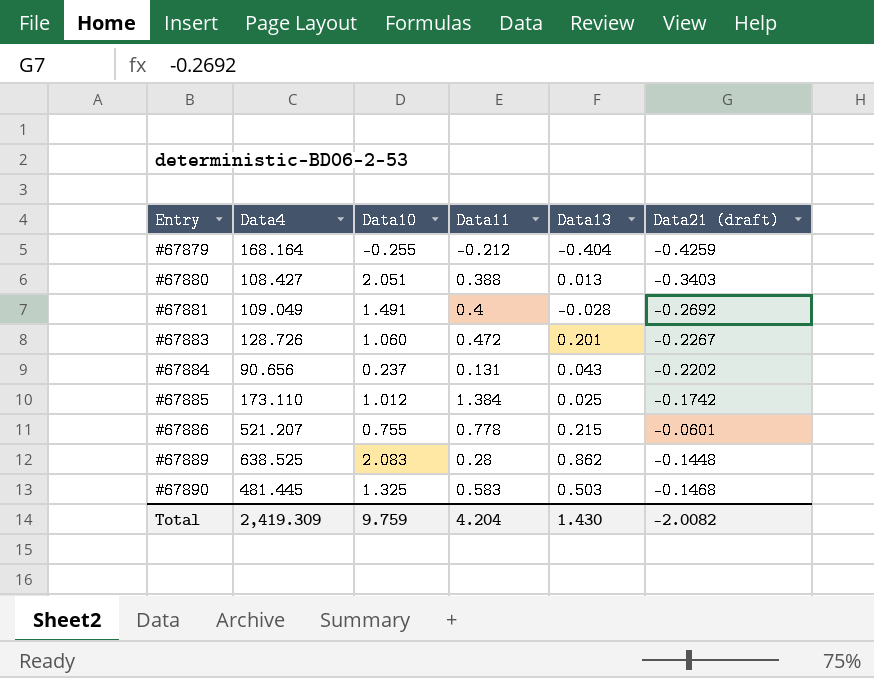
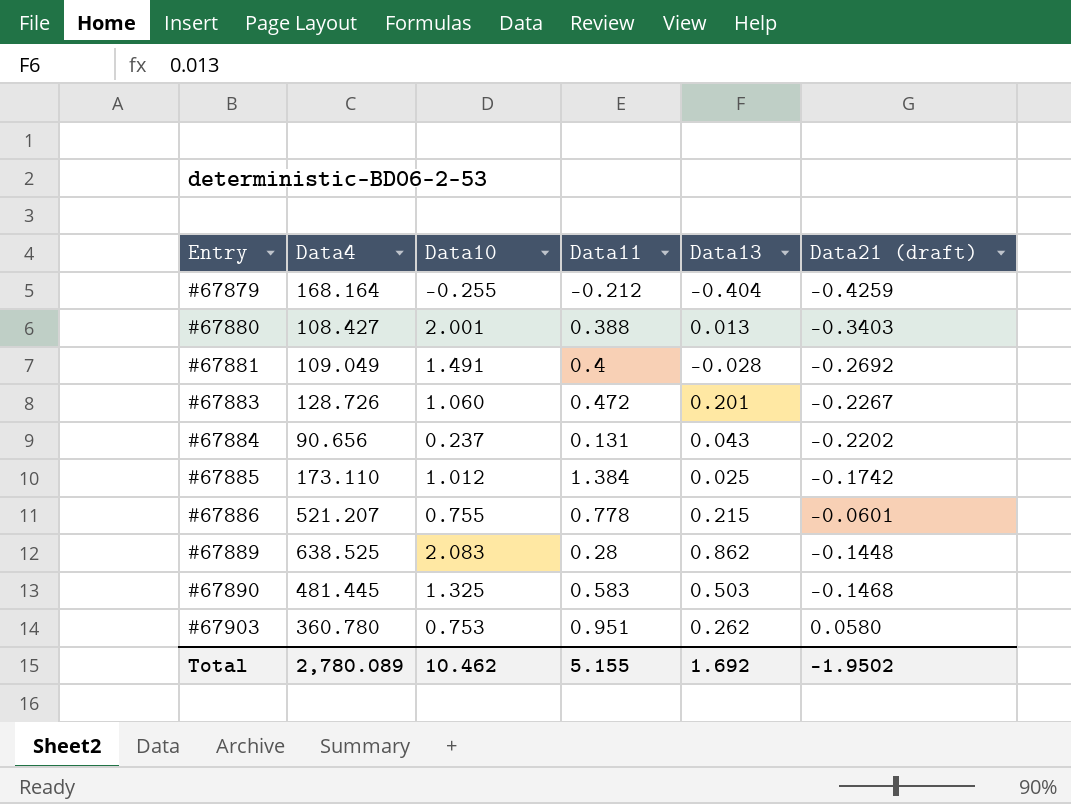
#67880 | Data10: 2.051 -> 2.001
row #67903: none -> 360.780 | 0.753 | 0.951 | 0.262 | 0.0580
Total | Data4: 2,419.309 -> 2,780.089
Total | Data10: 9.759 -> 10.462
Total | Data11: 4.204 -> 5.155
Total | Data13: 1.430 -> 1.692
Total | Data21 (draft): -2.0082 -> -1.9502

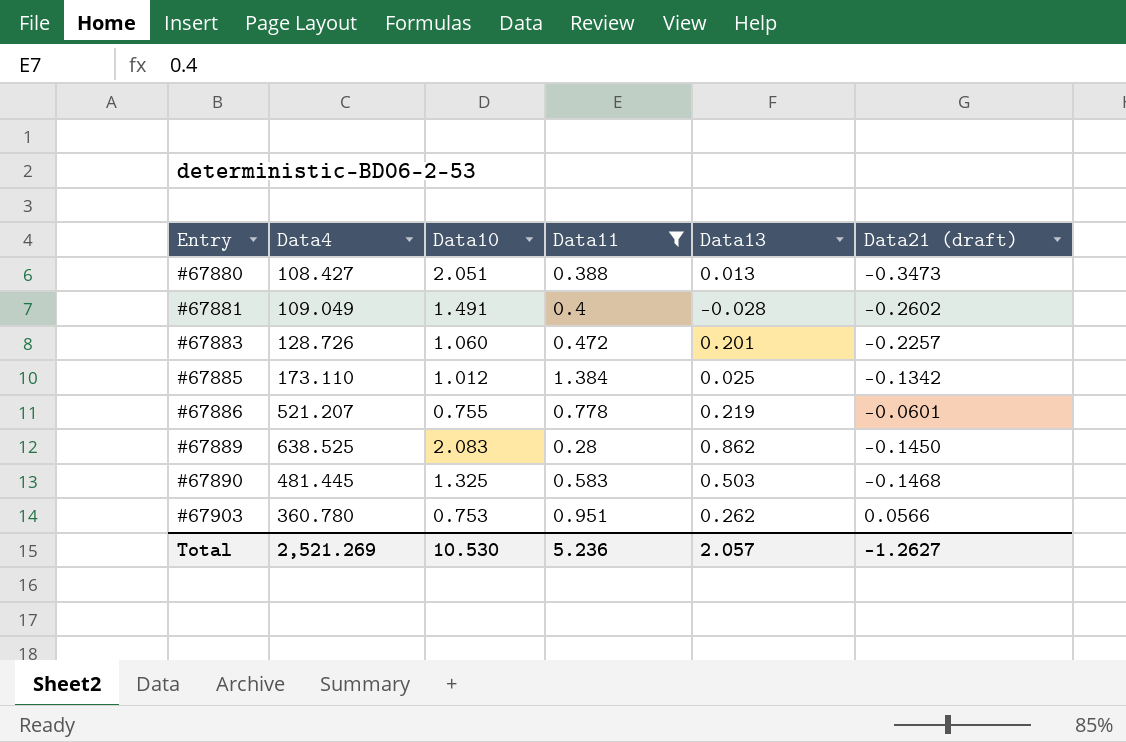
filter: none -> Data11 >= 0.28
#67880 | Data10: 2.001 -> 2.051
#67880 | Data21 (draft): -0.3403 -> -0.3473
#67881 | Data21 (draft): -0.2692 -> -0.2602
#67883 | Data21 (draft): -0.2267 -> -0.2257
#67885 | Data21 (draft): -0.1742 -> -0.1342
#67886 | Data13: 0.215 -> 0.219
#67889 | Data21 (draft): -0.1448 -> -0.1450
#67903 | Data21 (draft): 0.0580 -> 0.0566
Total | Data4: 2,780.089 -> 2,521.269
Total | Data10: 10.462 -> 10.530
Total | Data11: 5.155 -> 5.236
Total | Data13: 1.692 -> 2.057
Total | Data21 (draft): -1.9502 -> -1.2627

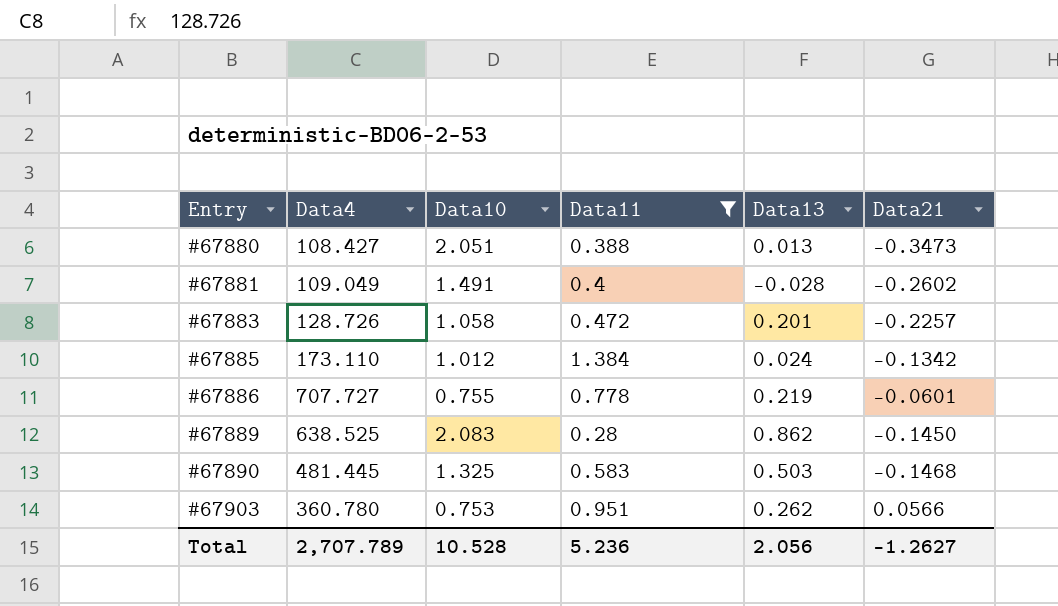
column name: Data21 (draft) -> Data21
#67883 | Data10: 1.060 -> 1.058
#67885 | Data13: 0.025 -> 0.024
#67886 | Data4: 521.207 -> 707.727
Total | Data4: 2,521.269 -> 2,707.789
Total | Data10: 10.530 -> 10.528
Total | Data13: 2.057 -> 2.056

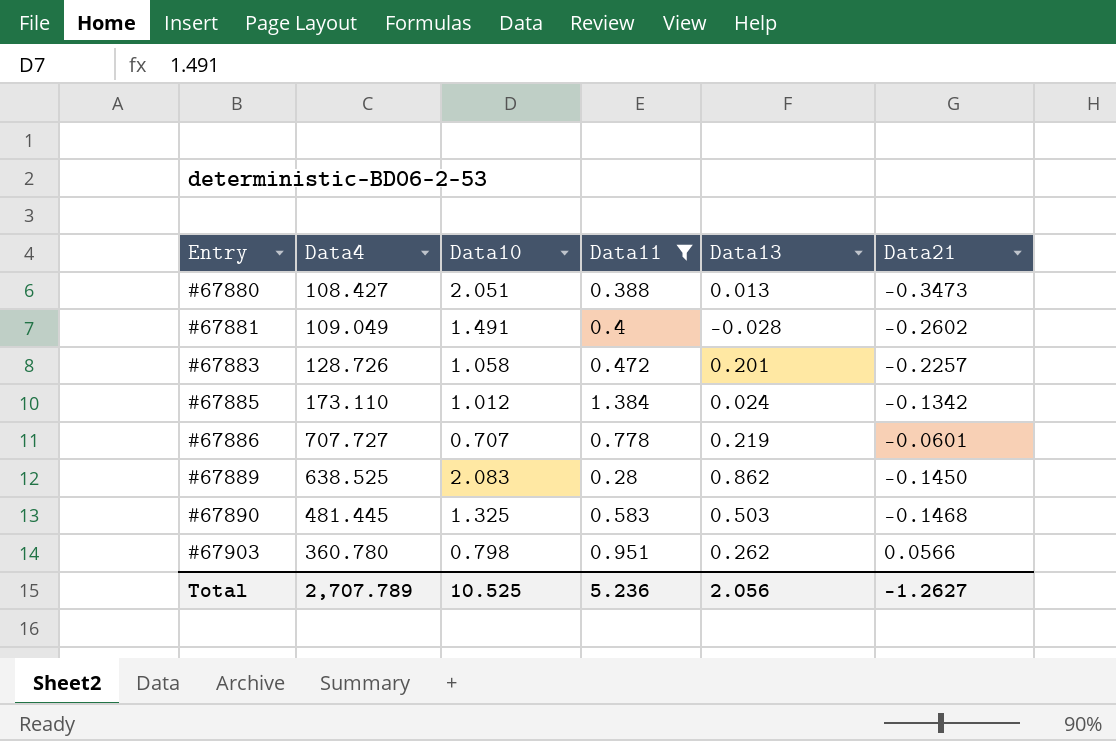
#67886 | Data10: 0.755 -> 0.707
#67903 | Data10: 0.753 -> 0.798
Total | Data10: 10.528 -> 10.525

